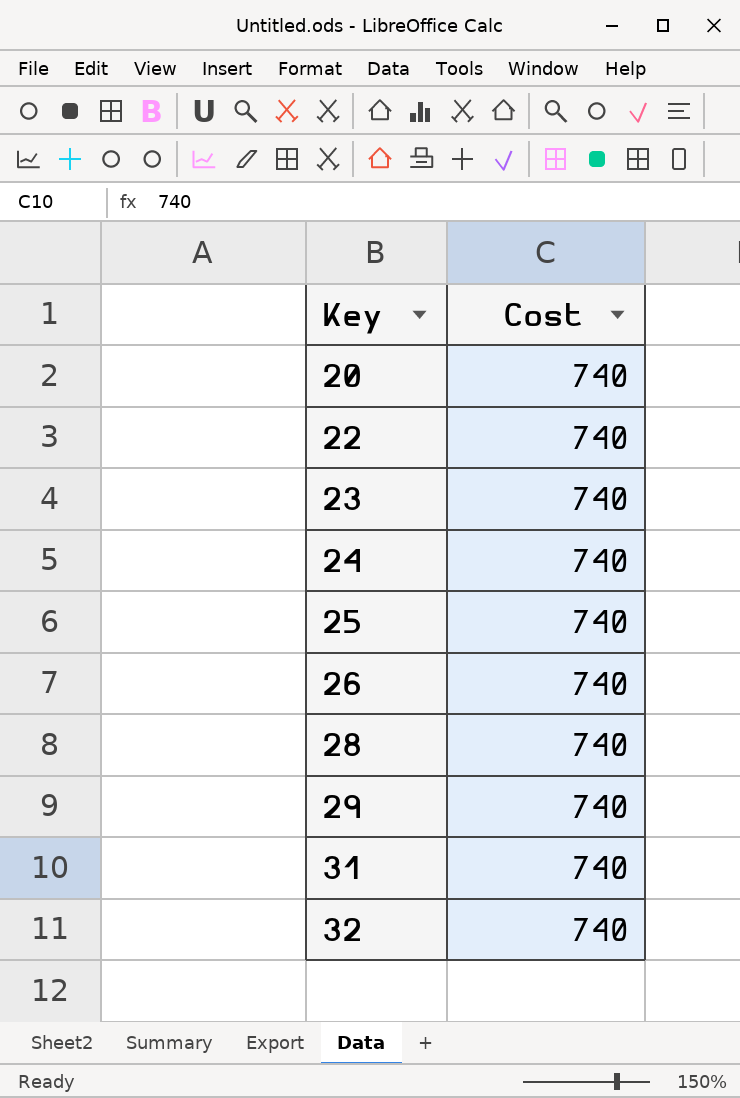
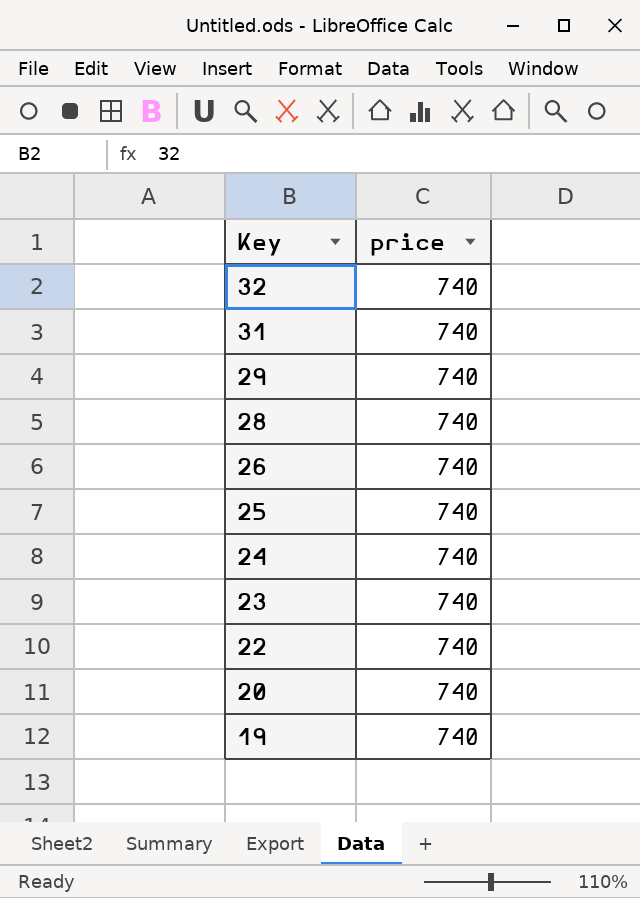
row order: Key ascending -> Key descending
column name: Cost -> price
row 19: none -> 740

